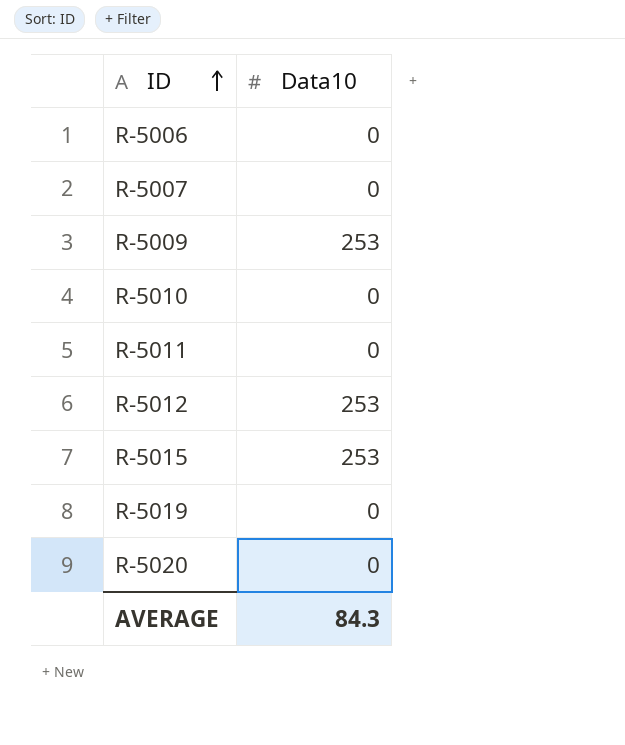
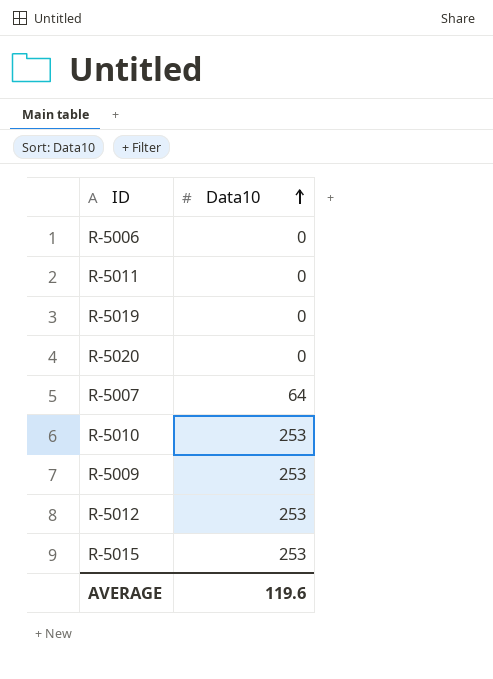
row order: ID ascending -> Data10 ascending
R-5007 | Data10: 0 -> 64
R-5010 | Data10: 0 -> 253
AVERAGE | Data10: 84.3 -> 119.6

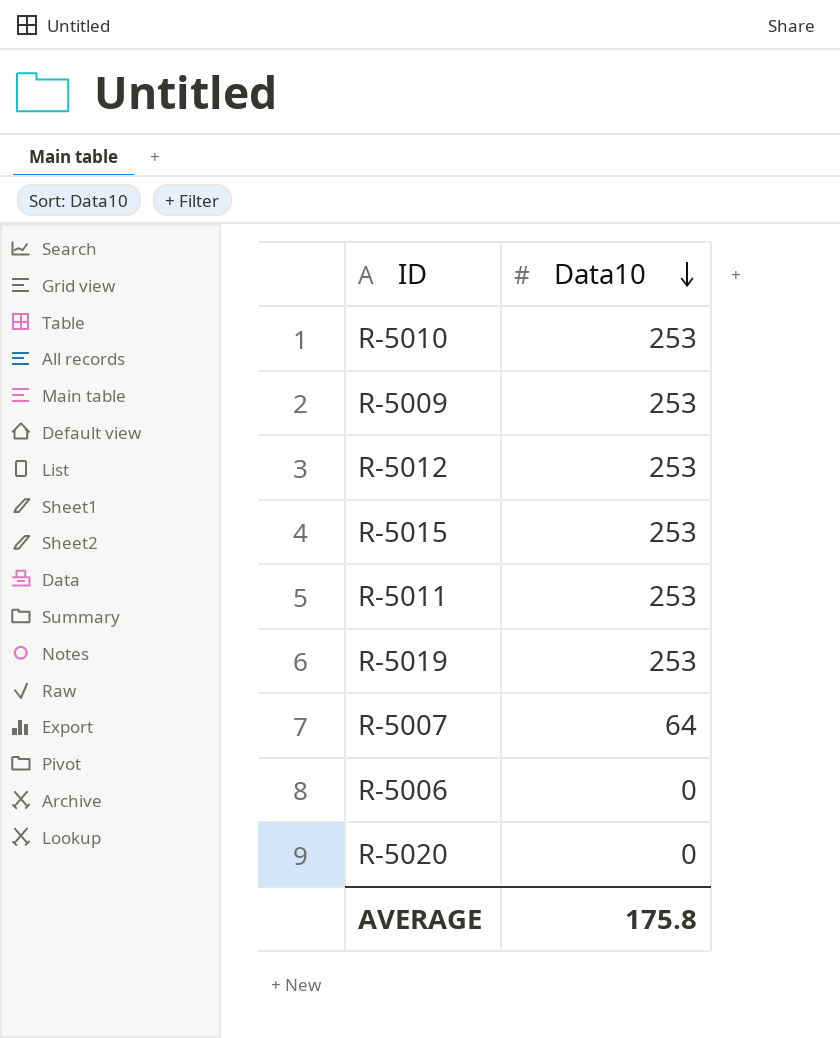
row order: Data10 ascending -> Data10 descending
R-5011 | Data10: 0 -> 253
R-5019 | Data10: 0 -> 253
AVERAGE | Data10: 119.6 -> 175.8

